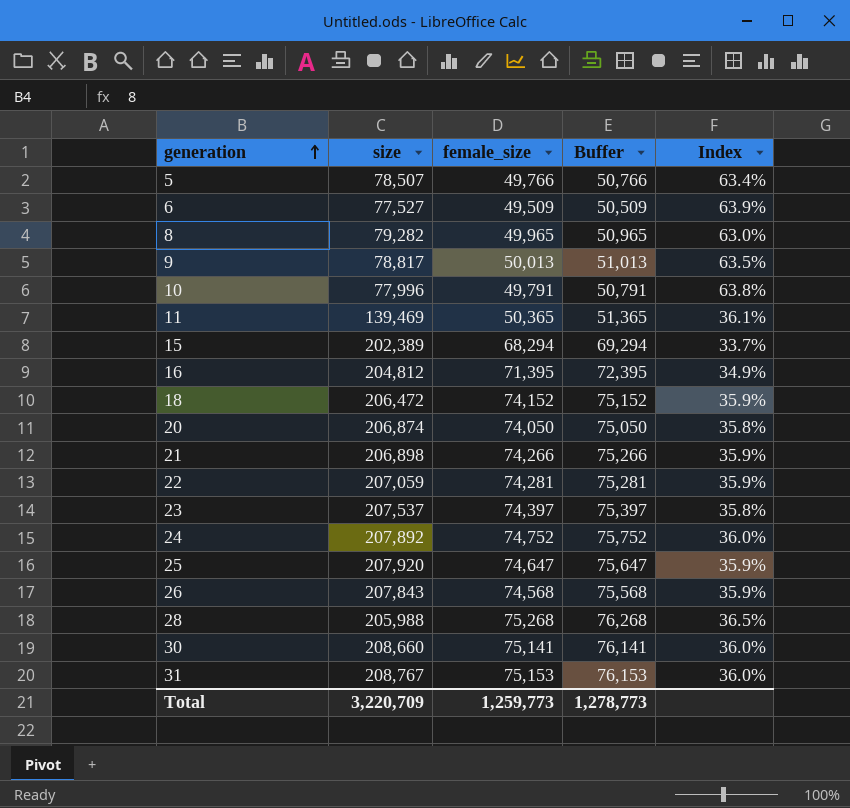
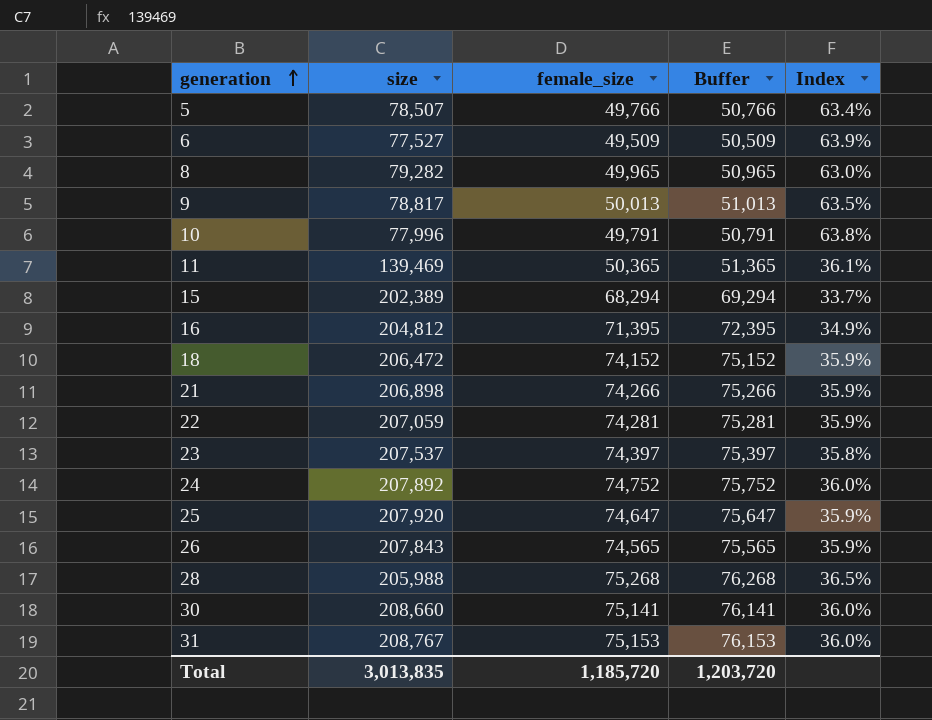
row 20: 206,874 | 74,050 | 75,050 | 35.8% -> none
26 | female_size: 74,568 -> 74,565
26 | Buffer: 75,568 -> 75,565
Total | size: 3,220,709 -> 3,013,835
Total | female_size: 1,259,773 -> 1,185,720
Total | Buffer: 1,278,773 -> 1,203,720

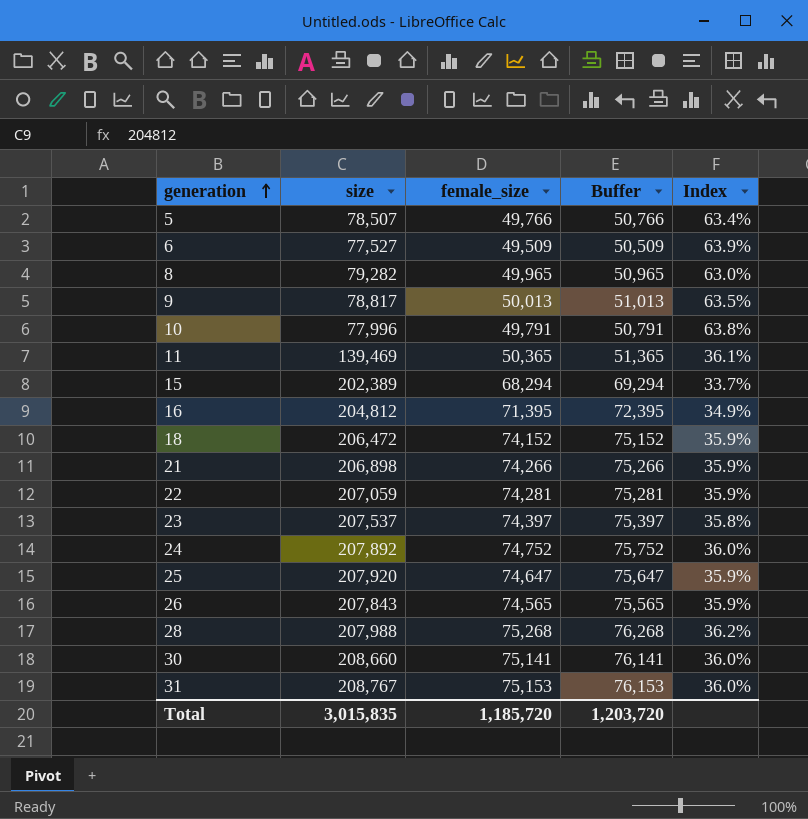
28 | size: 205,988 -> 207,988
28 | Index: 36.5% -> 36.2%
Total | size: 3,013,835 -> 3,015,835

